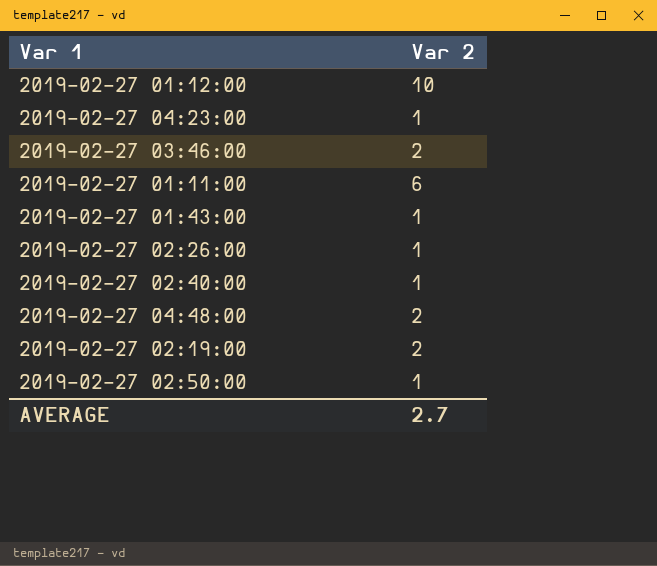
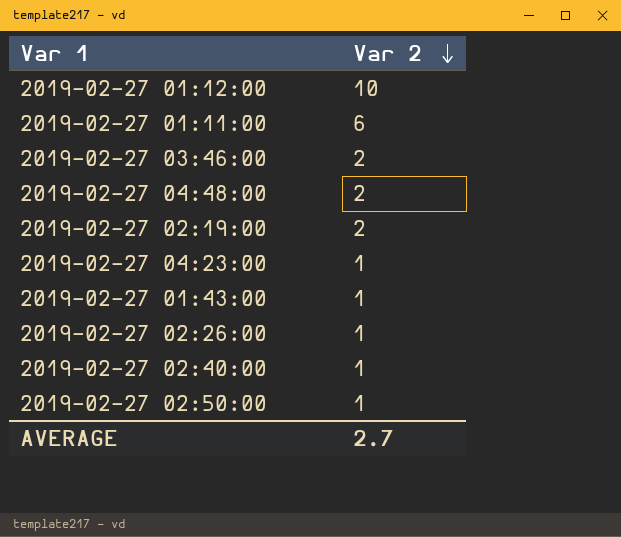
row order: none -> Var 2 descending

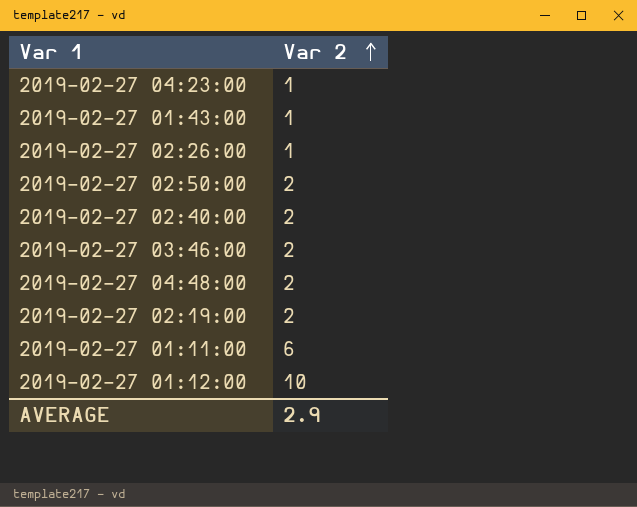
row order: Var 2 descending -> Var 2 ascending
2019-02-27 02:50:00 | Var 2: 1 -> 2
2019-02-27 02:40:00 | Var 2: 1 -> 2
AVERAGE | Var 2: 2.7 -> 2.9

